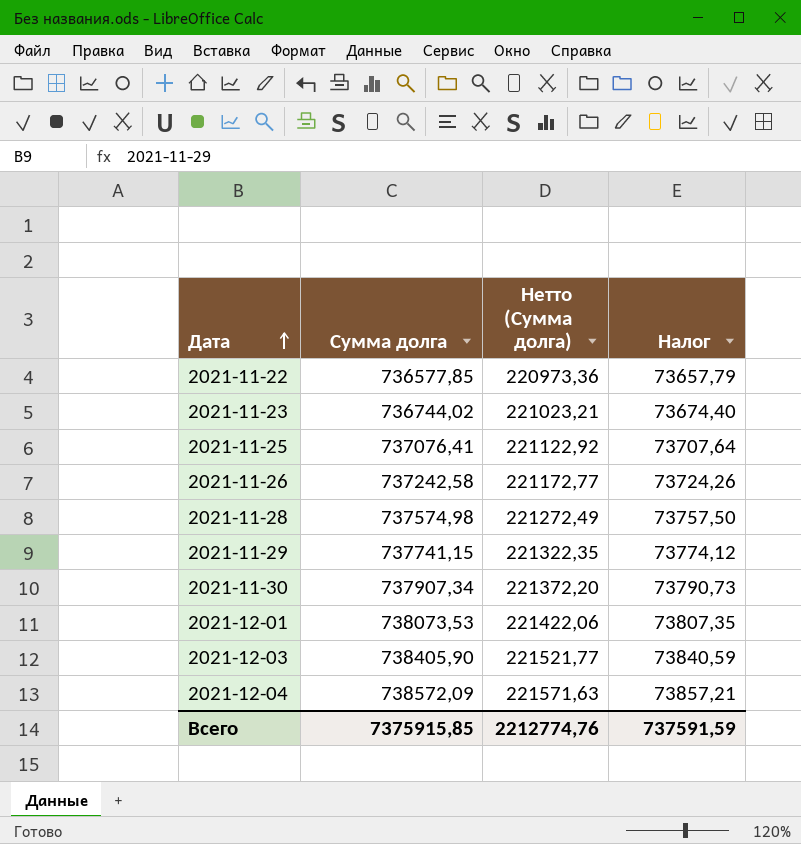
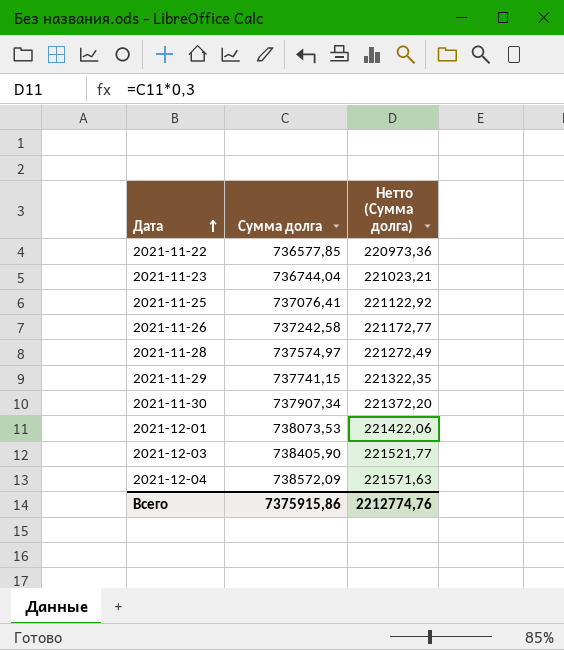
column Налог | formula: [Сумма долга] * 0,1 -> none
2021-11-23 | Сумма долга: 736744,02 -> 736744,04
2021-11-28 | Сумма долга: 737574,98 -> 737574,97
Всего | Сумма долга: 7375915,85 -> 7375915,86

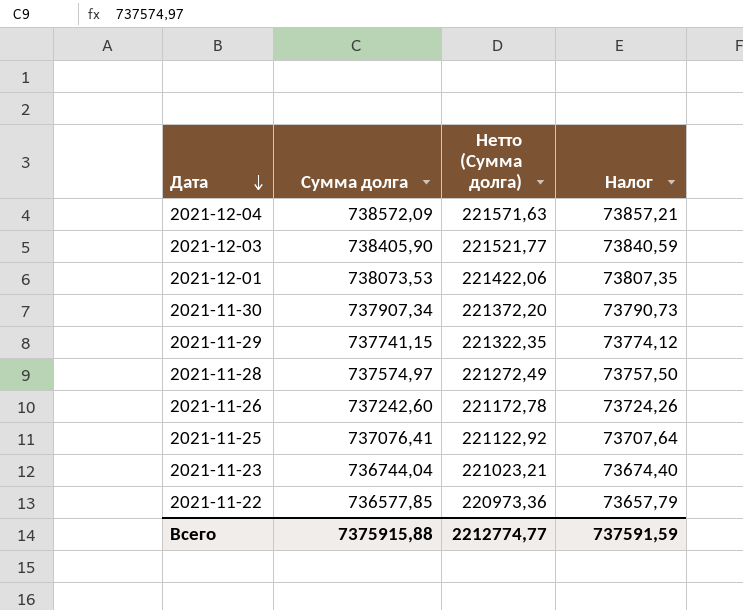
row order: Дата ascending -> Дата descending
column Налог | formula: none -> [Сумма долга] * 0,1
2021-11-26 | Сумма долга: 737242,58 -> 737242,60
2021-11-26 | Нетто (Сумма долга): 221172,77 -> 221172,78
Всего | Сумма долга: 7375915,86 -> 7375915,88
Всего | Нетто (Сумма долга): 2212774,76 -> 2212774,77

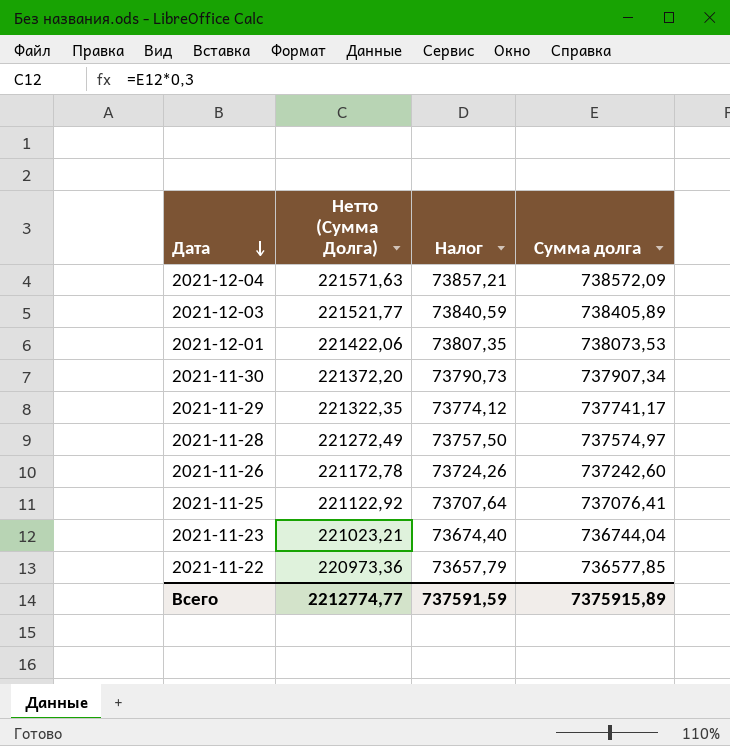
column name: Нетто (Сумма долга) -> Нетто (Сумма Долга)
column Сумма долга | position: 2 -> 4
2021-12-03 | Сумма долга: 738405,90 -> 738405,89
2021-11-29 | Сумма долга: 737741,15 -> 737741,17
Всего | Сумма долга: 7375915,88 -> 7375915,89

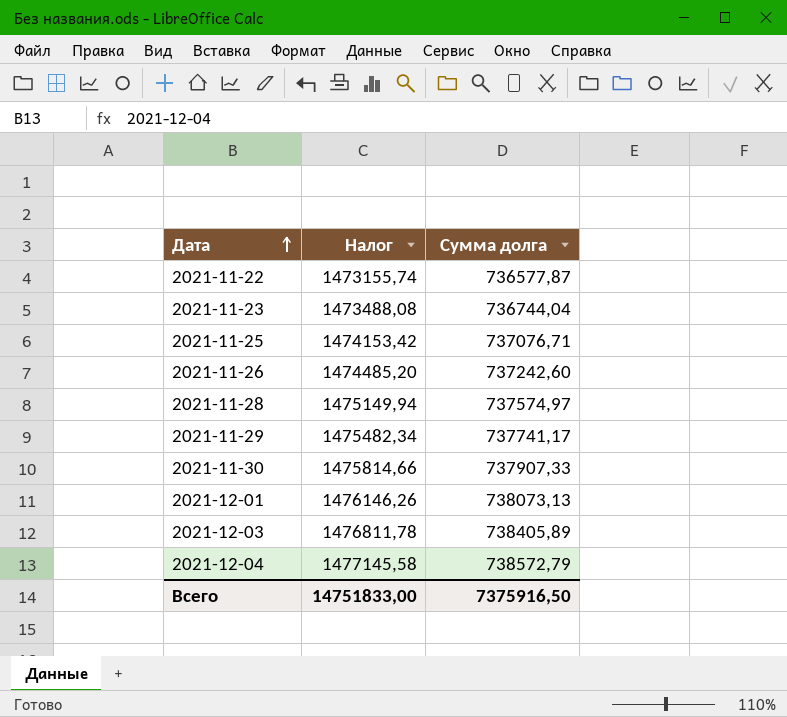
row order: Дата descending -> Дата ascending
column Нетто (Сумма Долга) | formula: [Сумма долга] * 0,3 -> none
column Налог | formula: [Сумма долга] * 0,1 -> [Сумма долга] * 2
2021-11-22 | Сумма долга: 736577,85 -> 736577,87
2021-11-25 | Сумма долга: 737076,41 -> 737076,71
2021-11-30 | Сумма долга: 737907,34 -> 737907,33
2021-12-01 | Сумма долга: 738073,53 -> 738073,13
2021-12-04 | Сумма долга: 738572,09 -> 738572,79
Всего | Налог: 737591,59 -> 14751833,00
Всего | Сумма долга: 7375915,89 -> 7375916,50

